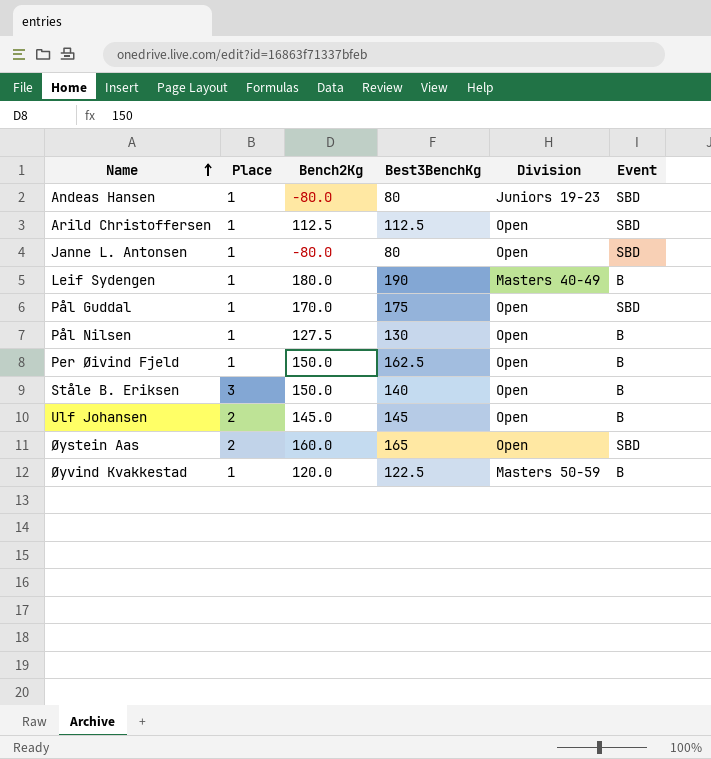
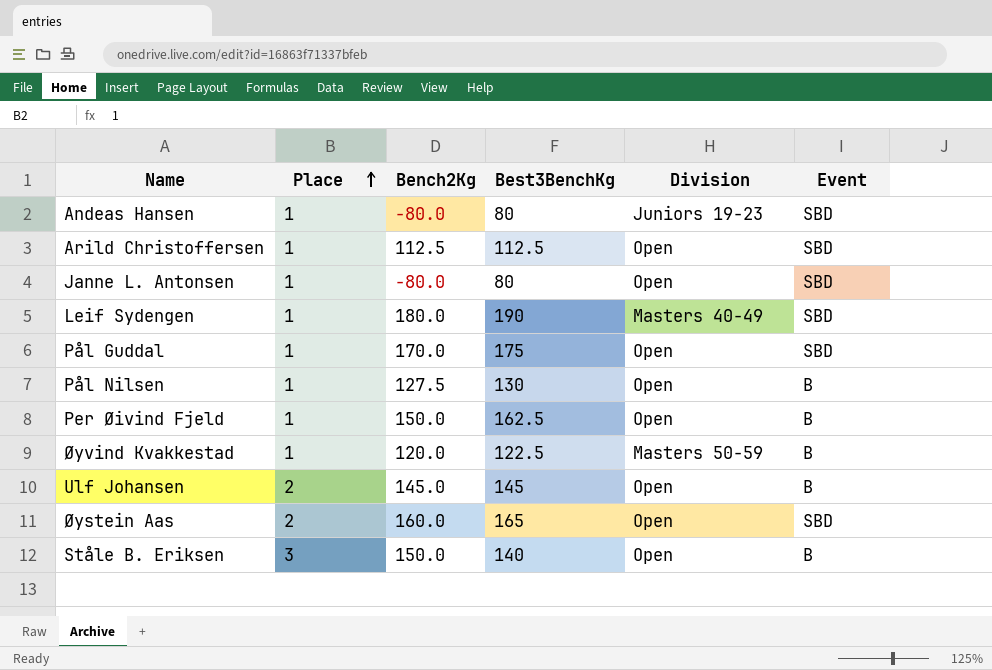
row order: Name ascending -> Place ascending
Leif Sydengen | Event: B -> SBD

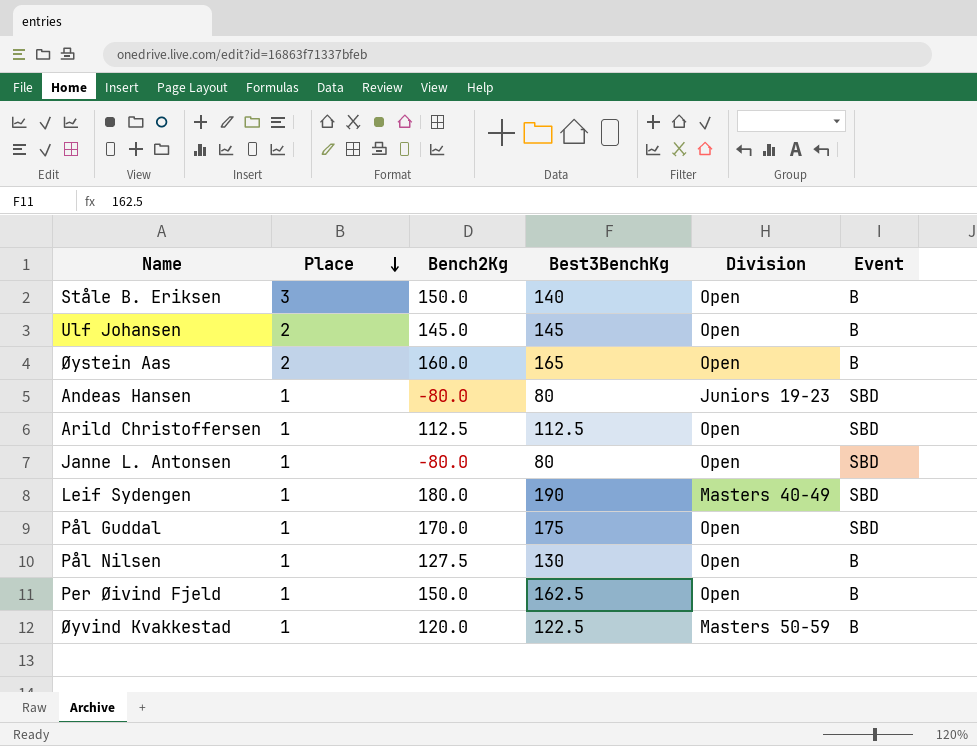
row order: Place ascending -> Place descending
Øystein Aas | Event: SBD -> B

